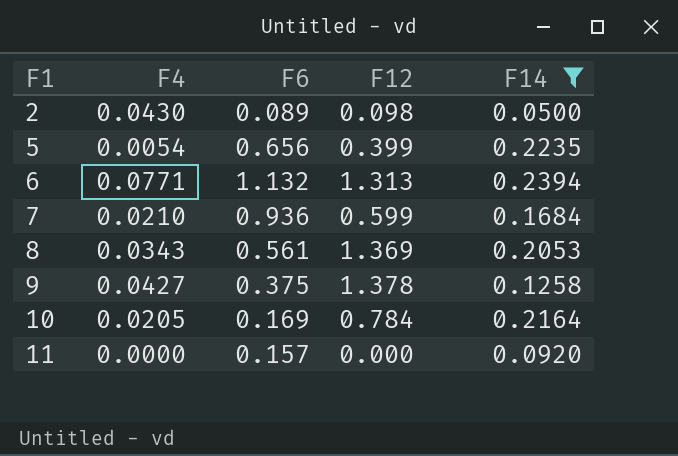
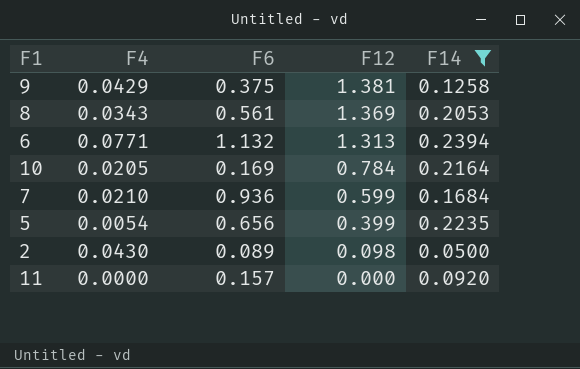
row order: F1 ascending -> F12 descending
9 | F4: 0.0427 -> 0.0429
9 | F12: 1.378 -> 1.381

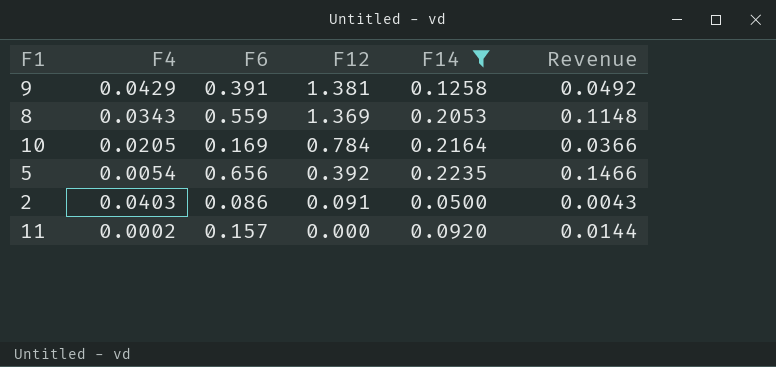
column Revenue | formula: none -> [F6] * [F14]
row 6: 0.0771 | 1.132 | 1.313 | 0.2394 -> none
row 7: 0.0210 | 0.936 | 0.599 | 0.1684 -> none
9 | F6: 0.375 -> 0.391
8 | F6: 0.561 -> 0.559
5 | F12: 0.399 -> 0.392
2 | F4: 0.0430 -> 0.0403
2 | F6: 0.089 -> 0.086
2 | F12: 0.098 -> 0.091
11 | F4: 0.0000 -> 0.0002

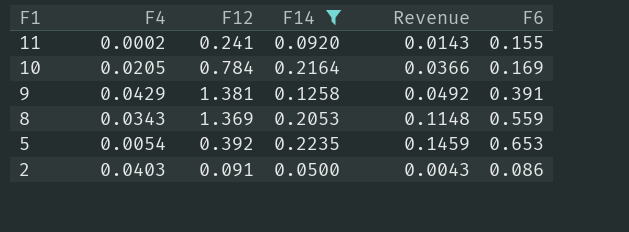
row order: F12 descending -> F1 descending
column F6 | position: 3 -> 6
11 | F12: 0.000 -> 0.241
11 | Revenue: 0.0144 -> 0.0143
11 | F6: 0.157 -> 0.155
5 | Revenue: 0.1466 -> 0.1459
5 | F6: 0.656 -> 0.653

